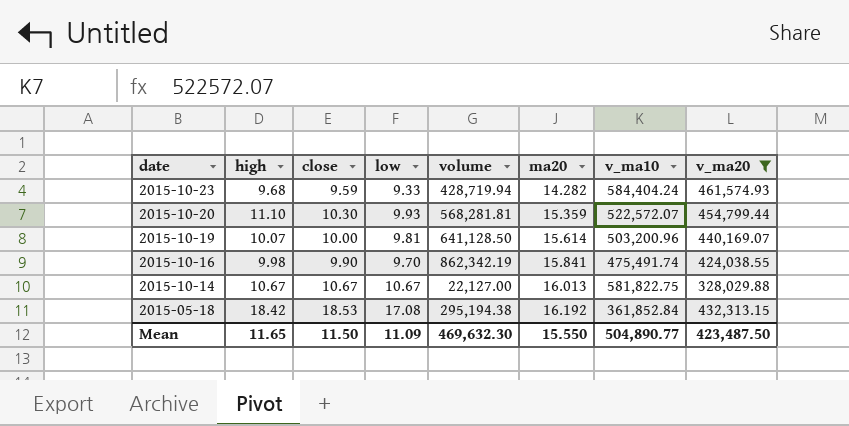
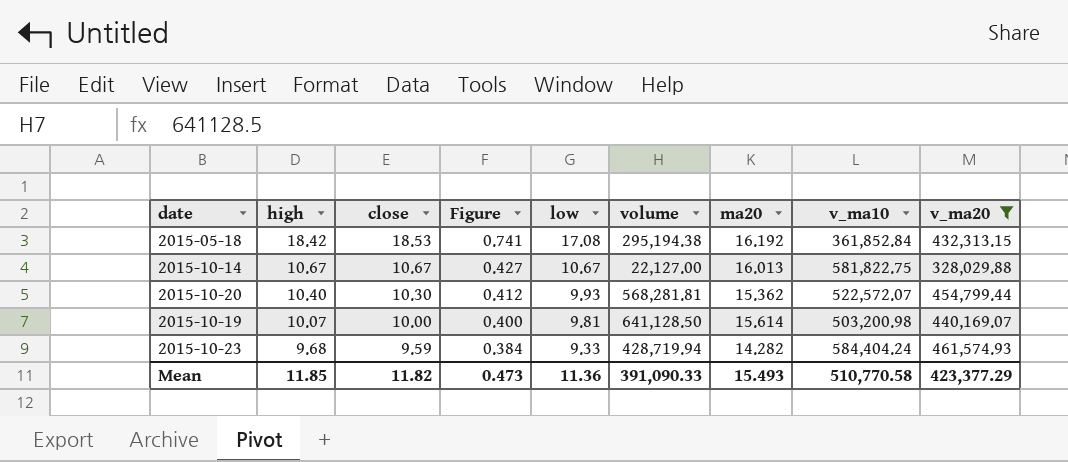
row order: date descending -> high descending
column Figure | formula: none -> [close] * 0.04
row 2015-10-16: 9.98 | 9.90 | 9.70 | 862,342.19 | 15.841 | 475,491.74 | 424,038.55 -> none
2015-10-20 | high: 11.10 -> 10.40
2015-10-20 | ma20: 15.359 -> 15.362
2015-10-19 | v_ma10: 503,200.96 -> 503,200.98
Mean | high: 11.65 -> 11.85
Mean | close: 11.50 -> 11.82
Mean | low: 11.09 -> 11.36
Mean | volume: 469,632.30 -> 391,090.33
Mean | ma20: 15.550 -> 15.493
Mean | v_ma10: 504,890.77 -> 510,770.58
Mean | v_ma20: 423,487.50 -> 423,377.29

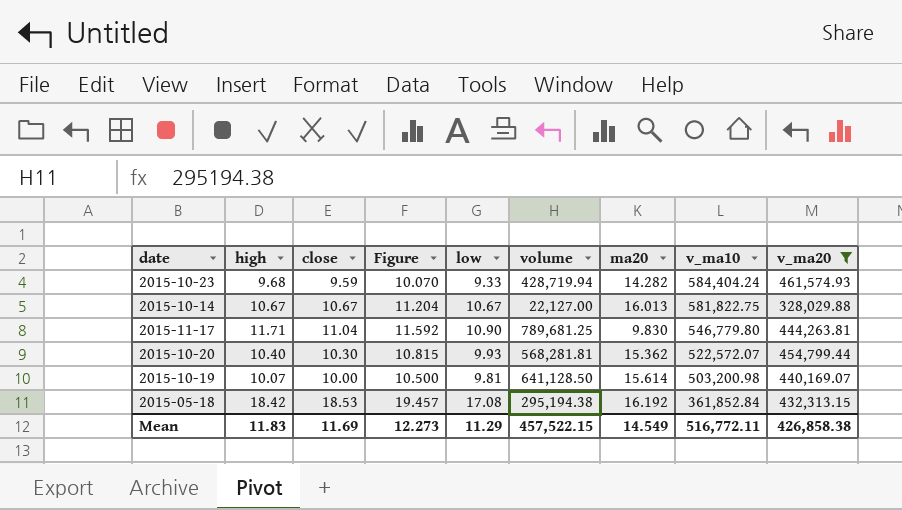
row order: high descending -> v_ma10 descending
column Figure | formula: [close] * 0.04 -> [close] * 1.05
row 2015-11-17: none -> 11.71 | 11.04 | 11.592 | 10.90 | 789,681.25 | 9.830 | 546,779.80 | 444,263.81
Mean | high: 11.85 -> 11.83
Mean | close: 11.82 -> 11.69
Mean | Figure: 0.473 -> 12.273
Mean | low: 11.36 -> 11.29
Mean | volume: 391,090.33 -> 457,522.15
Mean | ma20: 15.493 -> 14.549
Mean | v_ma10: 510,770.58 -> 516,772.11
Mean | v_ma20: 423,377.29 -> 426,858.38

